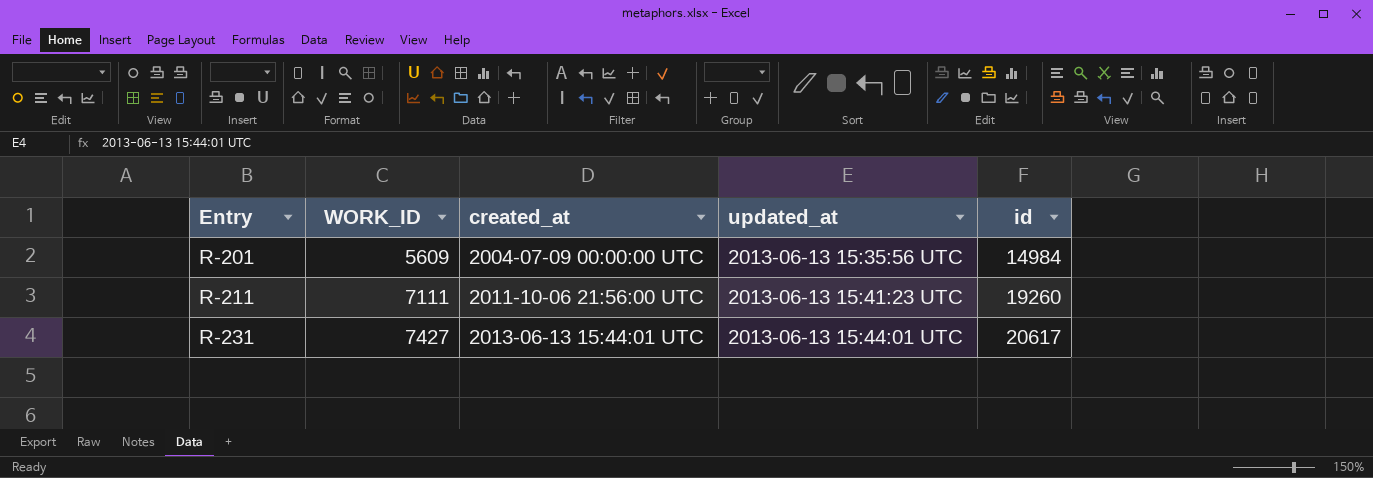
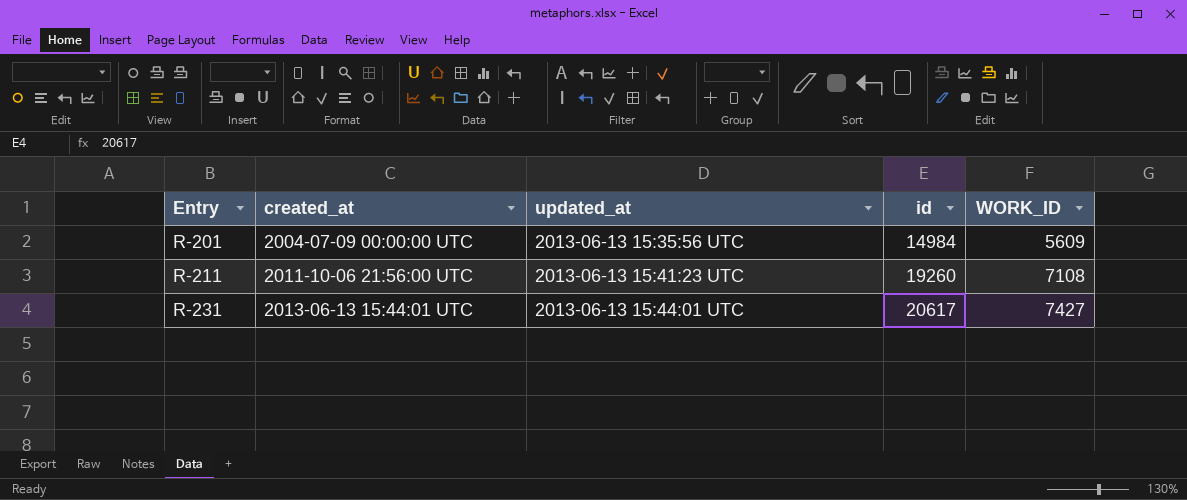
column WORK_ID | position: 2 -> 5
R-211 | WORK_ID: 7111 -> 7108

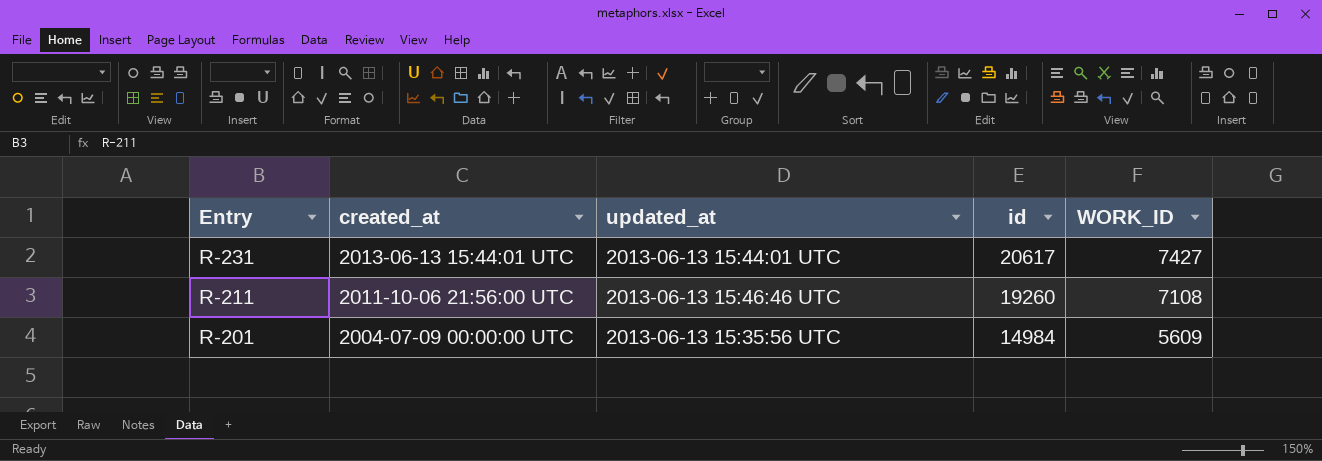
row order: Entry ascending -> Entry descending
R-211 | updated_at: 2013-06-13 15:41:23 UTC -> 2013-06-13 15:46:46 UTC

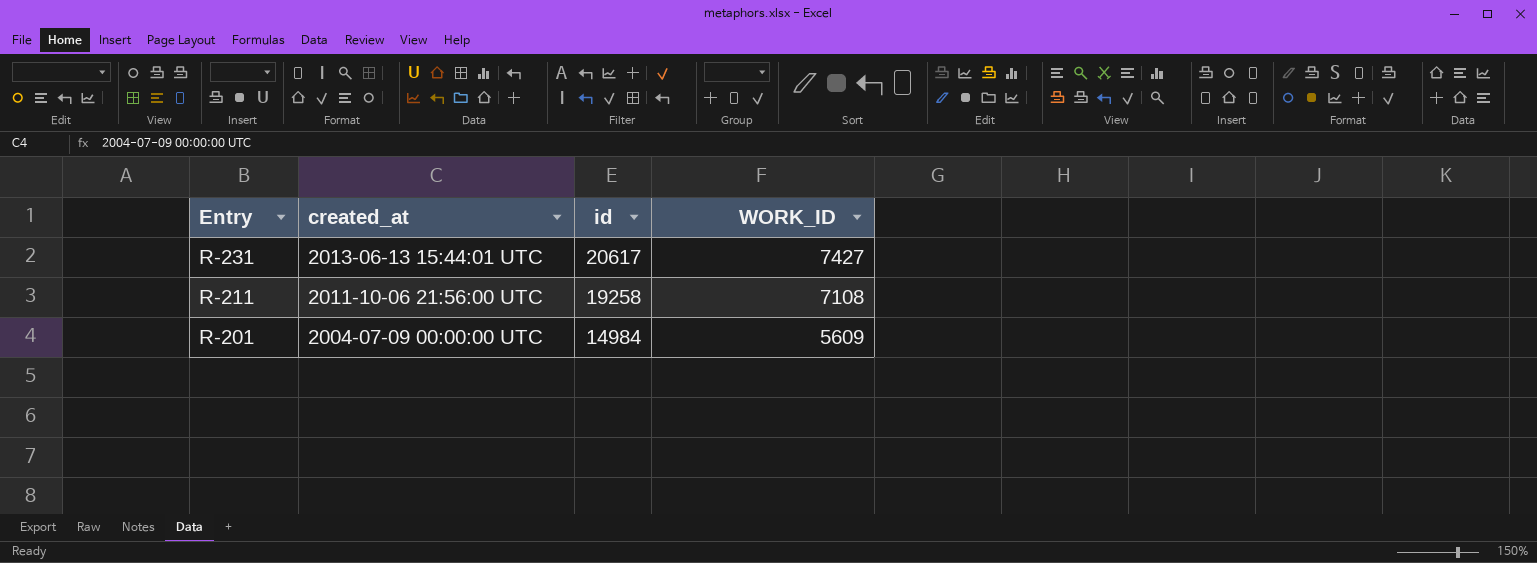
column updated_at | position: 3 -> none
R-211 | id: 19260 -> 19258

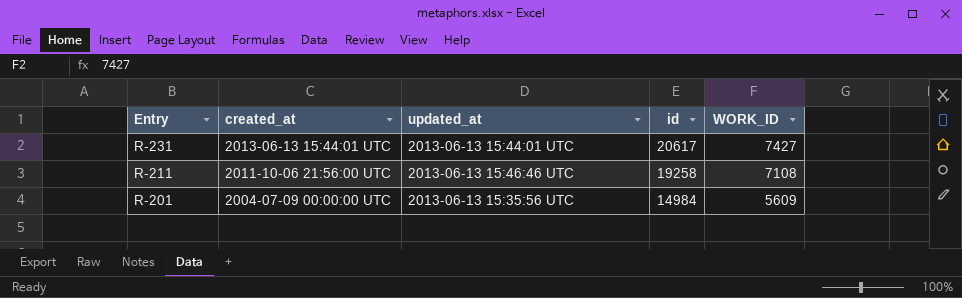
column updated_at | position: none -> 3

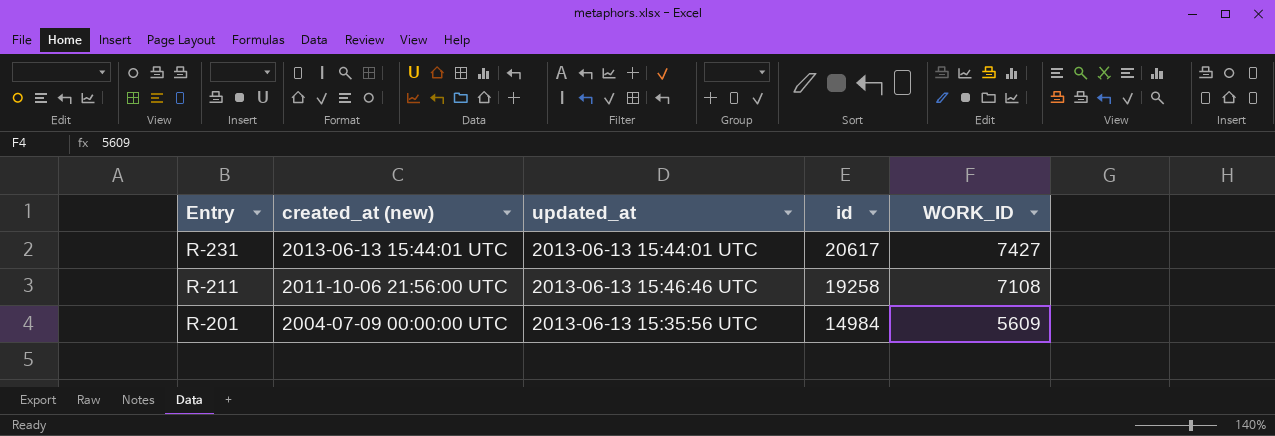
column name: created_at -> created_at (new)

